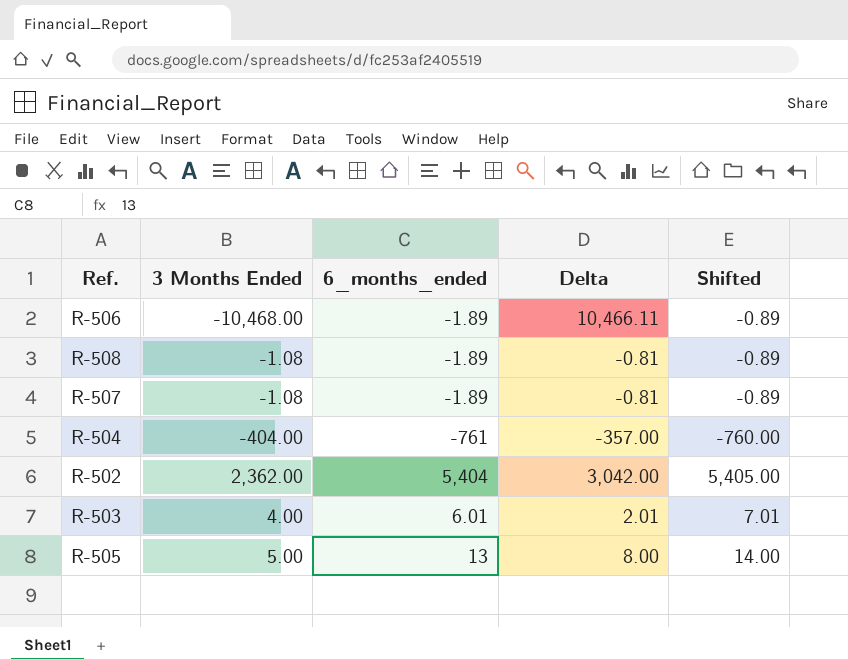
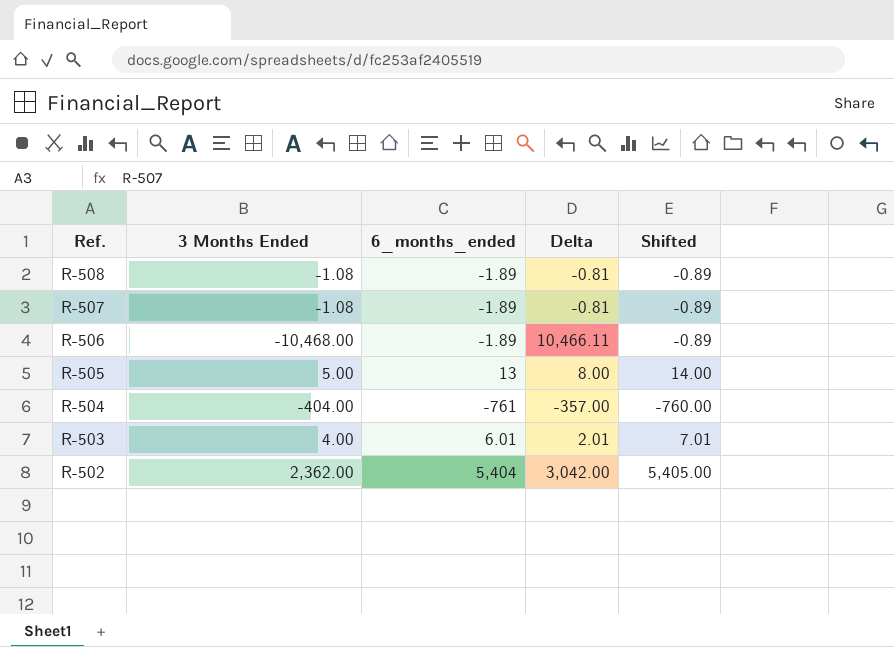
row order: none -> Ref. descending

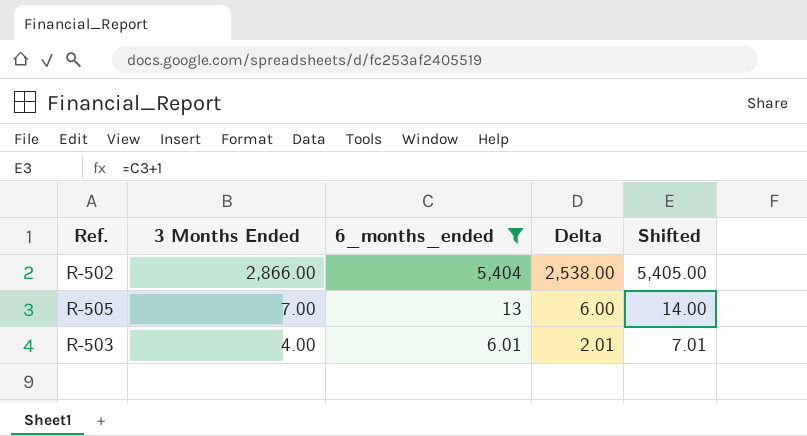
filter: none -> 6_months_ended >= 6.01
row order: Ref. descending -> 3 Months Ended descending
R-502 | 3 Months Ended: 2,362.00 -> 2,866.00
R-502 | Delta: 3,042.00 -> 2,538.00
R-505 | 3 Months Ended: 5.00 -> 7.00
R-505 | Delta: 8.00 -> 6.00

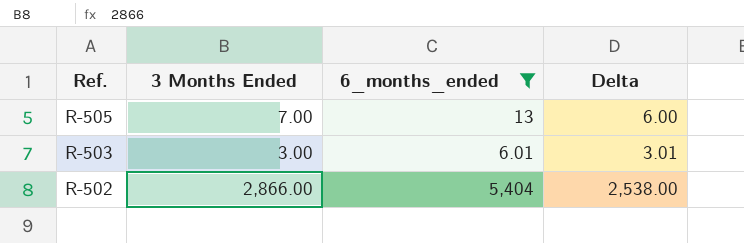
row order: 3 Months Ended descending -> Ref. descending
column Shifted | formula: [6_months_ended] + 1 -> none
R-503 | 3 Months Ended: 4.00 -> 3.00
R-503 | Delta: 2.01 -> 3.01

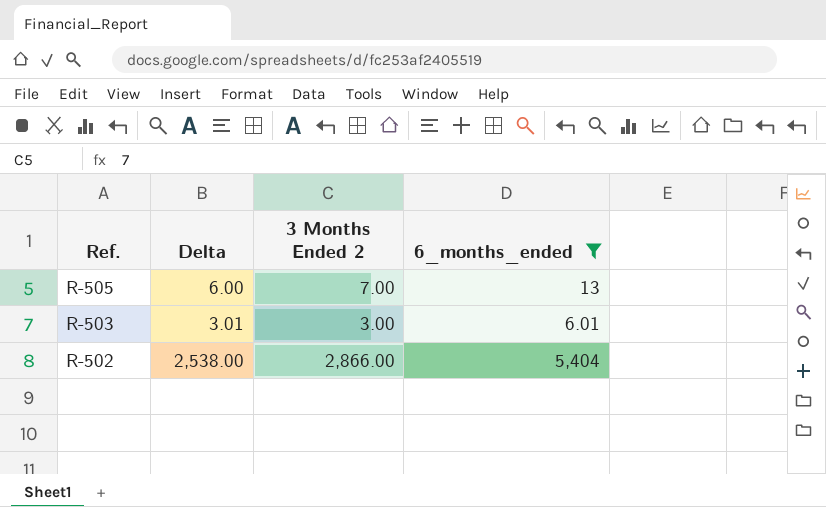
column Delta | position: 4 -> 2
column name: 3 Months Ended -> 3 Months Ended 2

